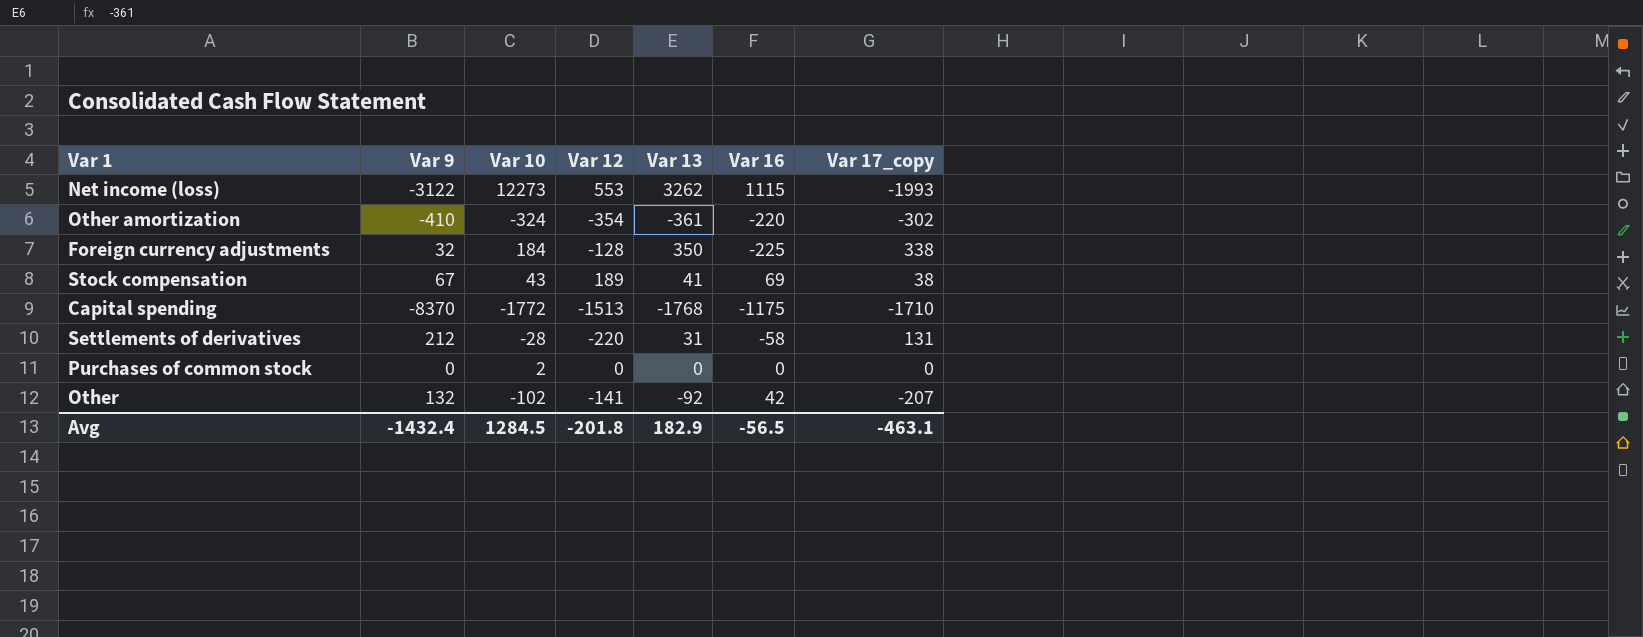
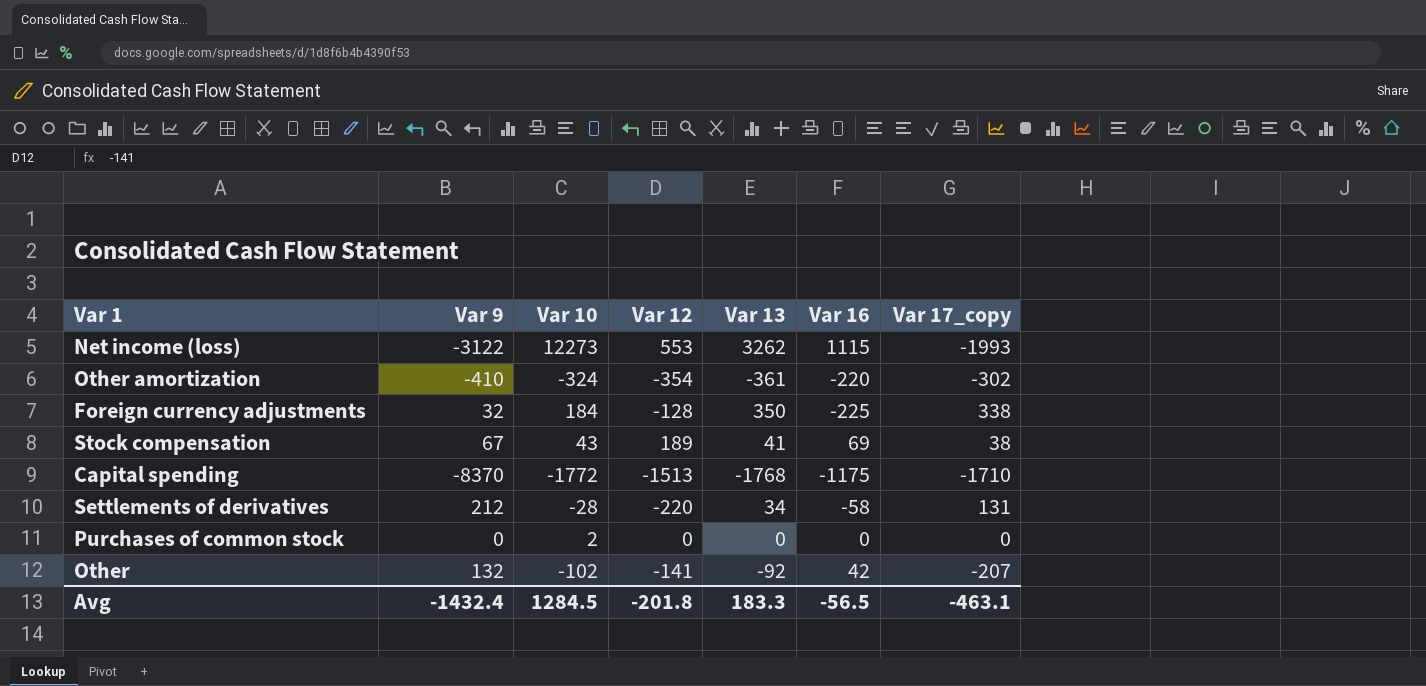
Settlements of derivatives | Var 13: 31 -> 34
Avg | Var 13: 182.9 -> 183.3

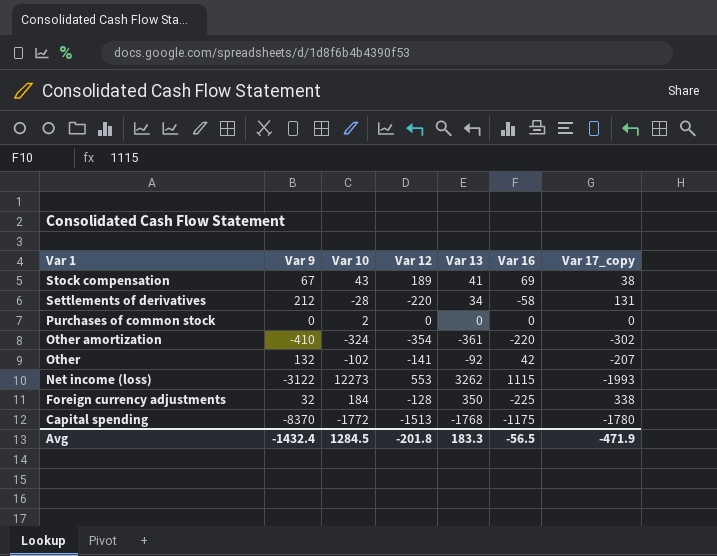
row order: none -> Var 1 descending
Capital spending | Var 17_copy: -1710 -> -1780
Avg | Var 17_copy: -463.1 -> -471.9

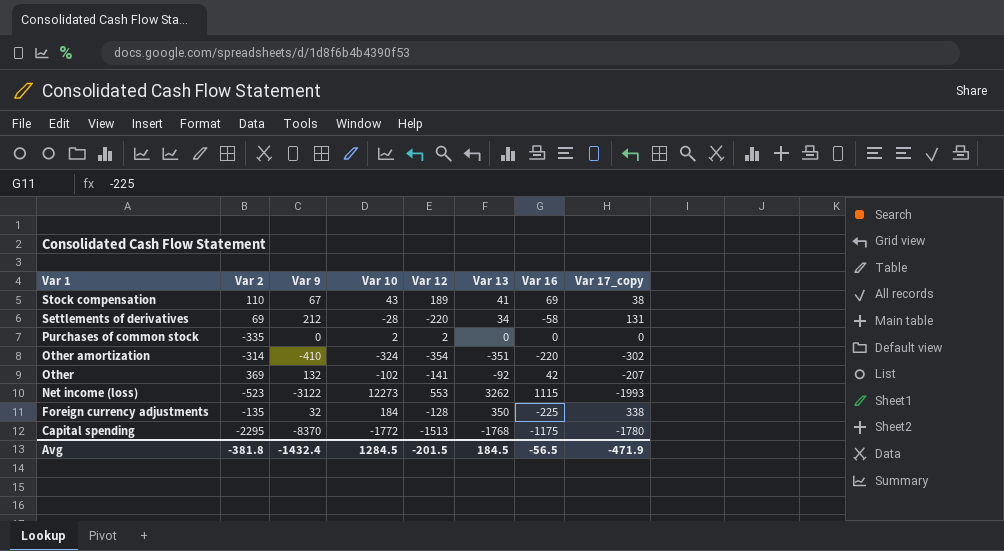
column Var 2 | position: none -> 2
Purchases of common stock | Var 12: 0 -> 2
Other amortization | Var 13: -361 -> -351
Avg | Var 12: -201.8 -> -201.5
Avg | Var 13: 183.3 -> 184.5

